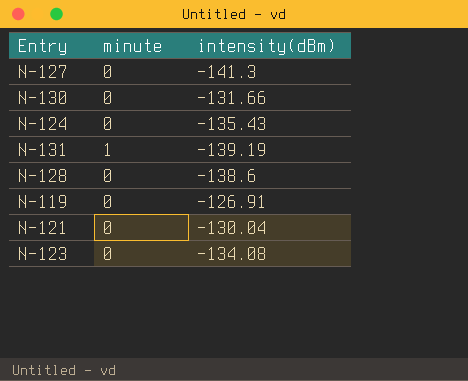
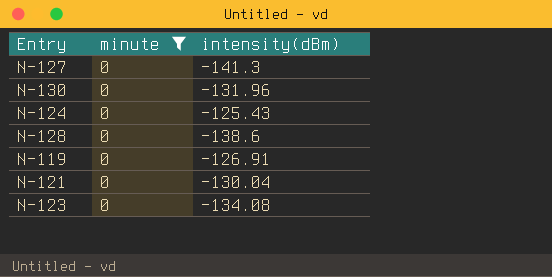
filter: none -> minute = 0
N-130 | intensity(dBm): -131.66 -> -131.96
N-124 | intensity(dBm): -135.43 -> -125.43

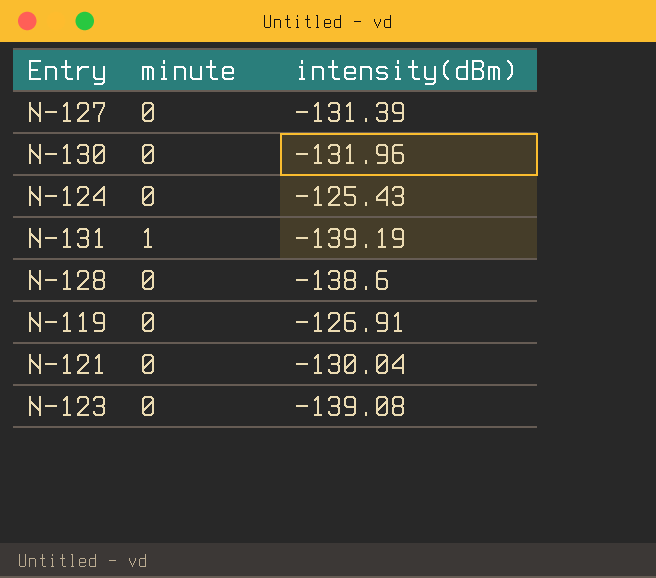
filter: minute = 0 -> none
N-127 | intensity(dBm): -141.3 -> -131.39
N-123 | intensity(dBm): -134.08 -> -139.08

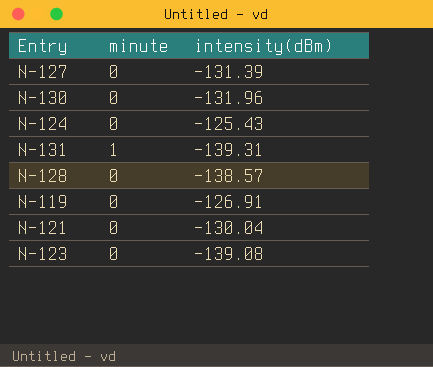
N-131 | intensity(dBm): -139.19 -> -139.31
N-128 | intensity(dBm): -138.6 -> -138.57

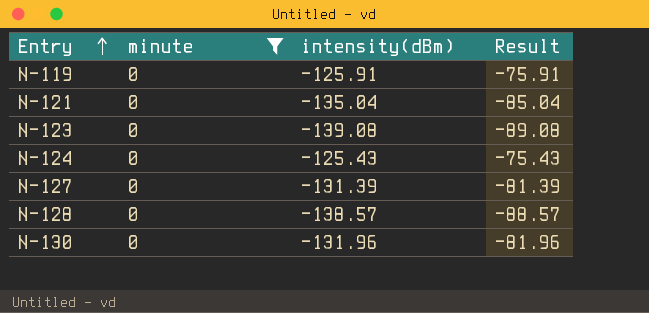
filter: none -> minute = 0
row order: none -> Entry ascending
column Result | formula: none -> [intensity(dBm)] + 50
N-119 | intensity(dBm): -126.91 -> -125.91
N-121 | intensity(dBm): -130.04 -> -135.04

